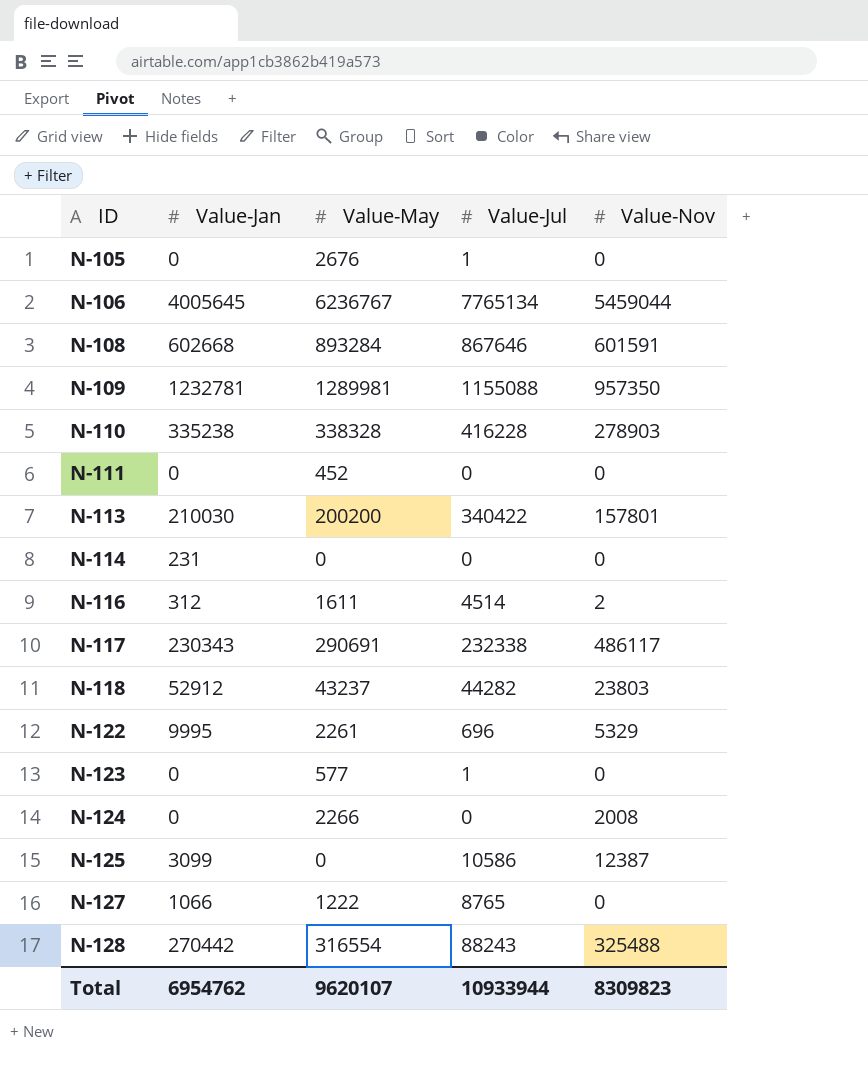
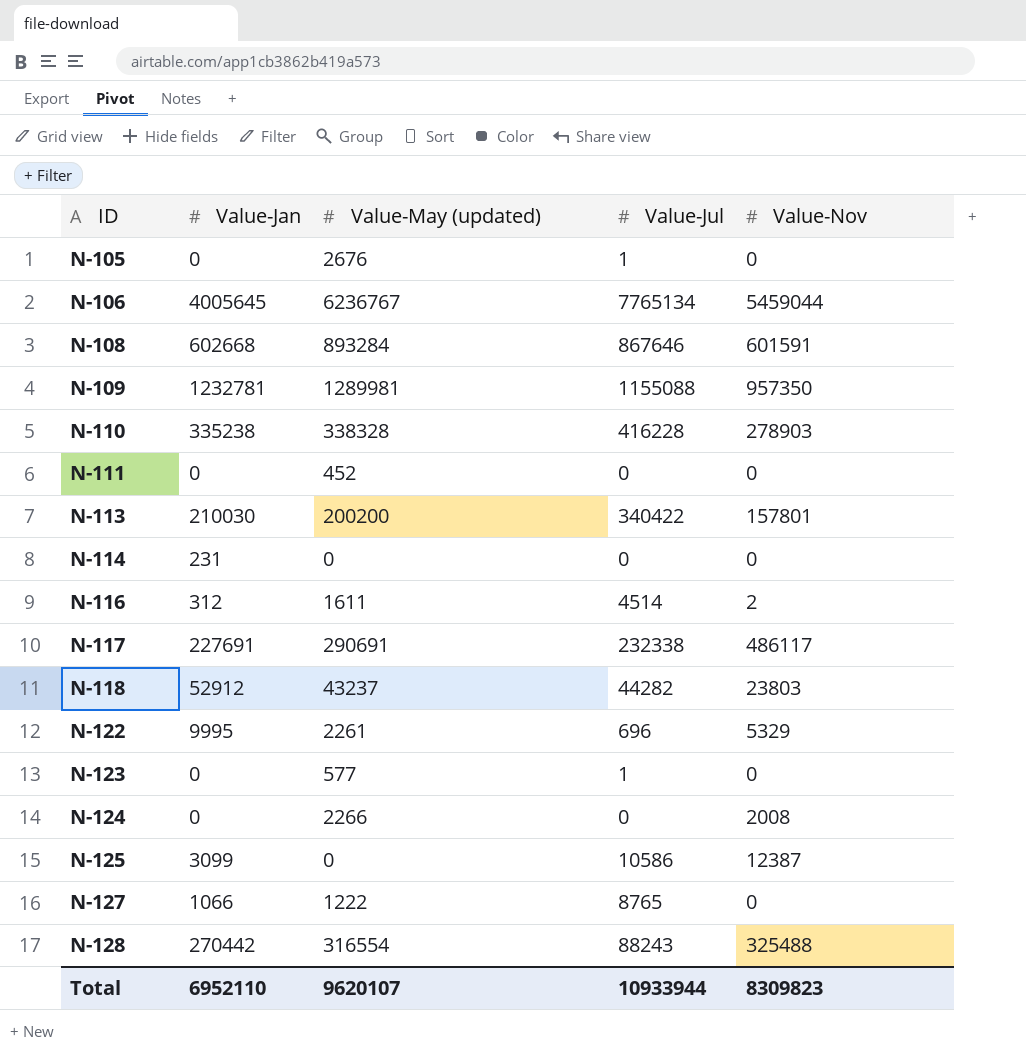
column name: Value-May -> Value-May (updated)
N-117 | Value-Jan: 230343 -> 227691
Total | Value-Jan: 6954762 -> 6952110

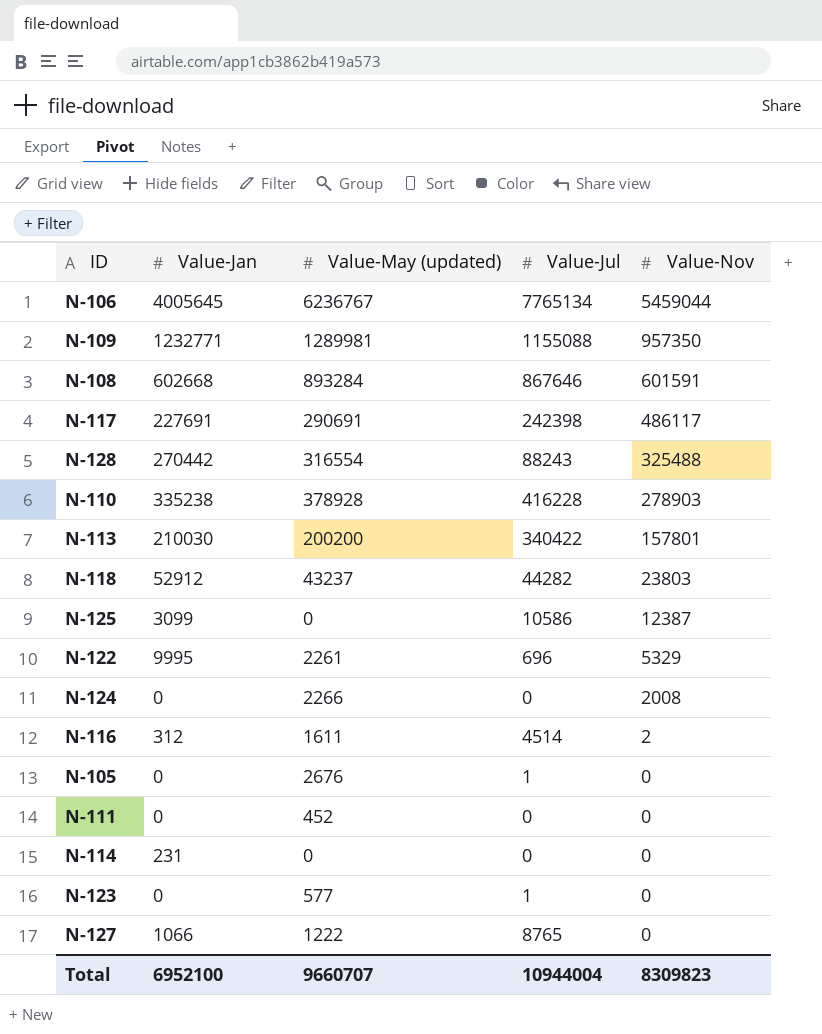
row order: ID ascending -> Value-Nov descending
N-109 | Value-Jan: 1232781 -> 1232771
N-117 | Value-Jul: 232338 -> 242398
N-110 | Value-May (updated): 338328 -> 378928
Total | Value-Jan: 6952110 -> 6952100
Total | Value-May (updated): 9620107 -> 9660707
Total | Value-Jul: 10933944 -> 10944004

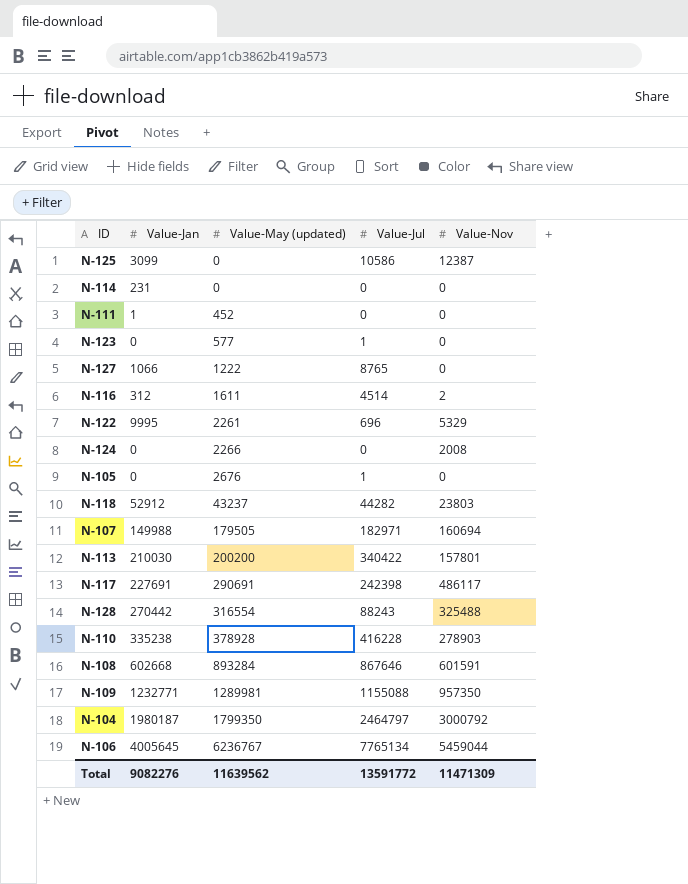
row order: Value-Nov descending -> Value-May (updated) ascending
N-111 | Value-Jan: 0 -> 1
row N-107: none -> 149988 | 179505 | 182971 | 160694
row N-104: none -> 1980187 | 1799350 | 2464797 | 3000792
Total | Value-Jan: 6952100 -> 9082276
Total | Value-May (updated): 9660707 -> 11639562
Total | Value-Jul: 10944004 -> 13591772
Total | Value-Nov: 8309823 -> 11471309

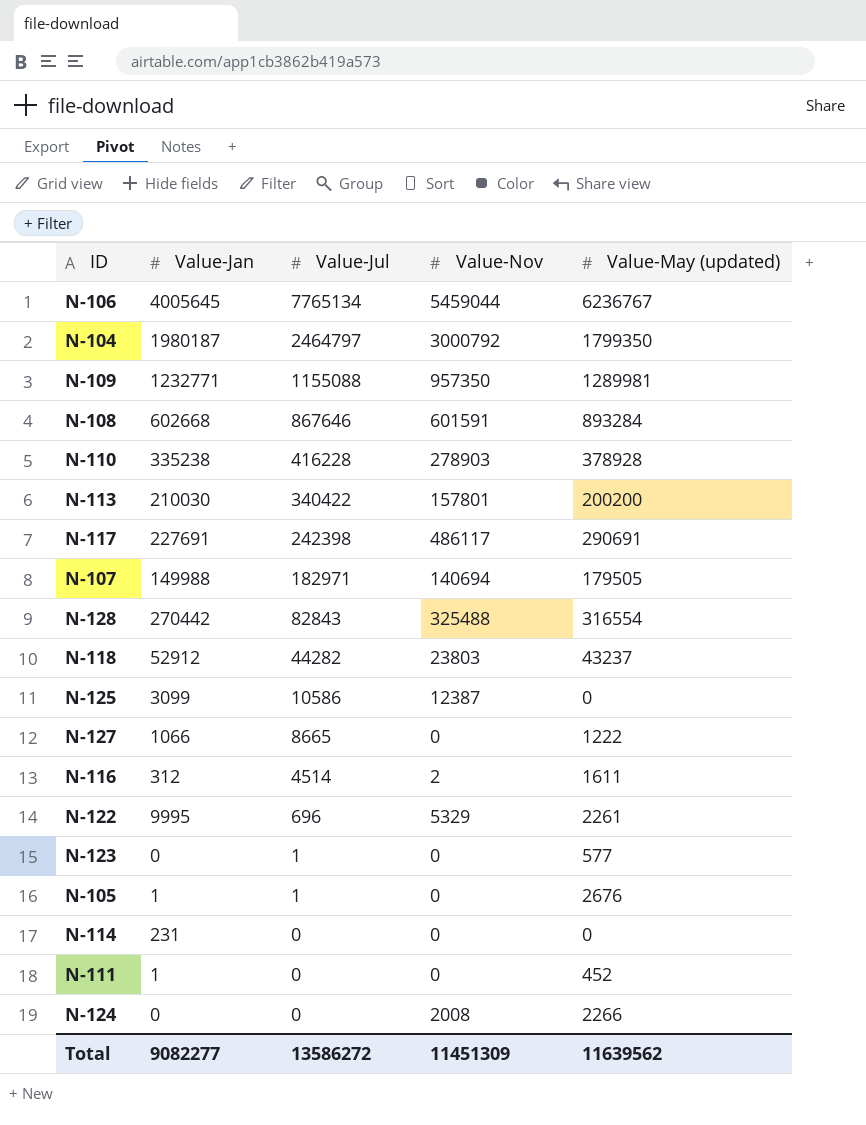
row order: Value-May (updated) ascending -> Value-Jul descending
column Value-May (updated) | position: 3 -> 5
N-107 | Value-Nov: 160694 -> 140694
N-128 | Value-Jul: 88243 -> 82843
N-127 | Value-Jul: 8765 -> 8665
N-105 | Value-Jan: 0 -> 1
Total | Value-Jan: 9082276 -> 9082277
Total | Value-Jul: 13591772 -> 13586272
Total | Value-Nov: 11471309 -> 11451309

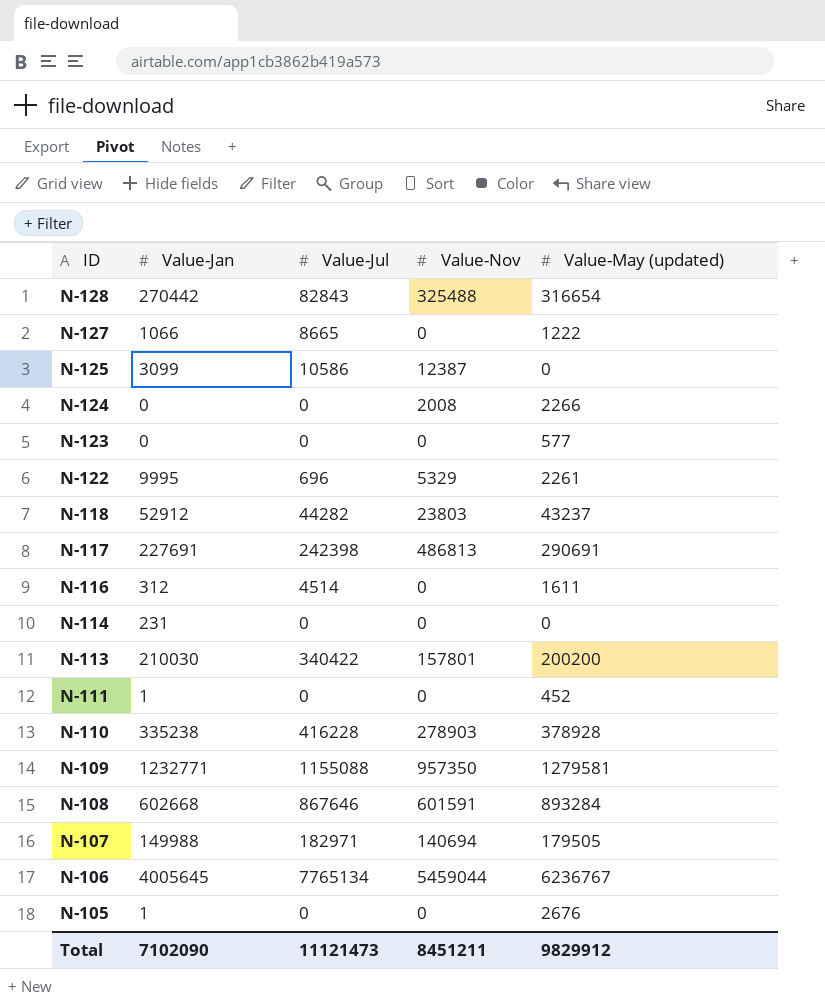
row order: Value-Jul descending -> ID descending
row N-104: 1980187 | 2464797 | 3000792 | 1799350 -> none
N-128 | Value-May (updated): 316554 -> 316654
N-123 | Value-Jul: 1 -> 0
N-117 | Value-Nov: 486117 -> 486813
N-116 | Value-Nov: 2 -> 0
N-109 | Value-May (updated): 1289981 -> 1279581
N-105 | Value-Jul: 1 -> 0
Total | Value-Jan: 9082277 -> 7102090
Total | Value-Jul: 13586272 -> 11121473
Total | Value-Nov: 11451309 -> 8451211
Total | Value-May (updated): 11639562 -> 9829912

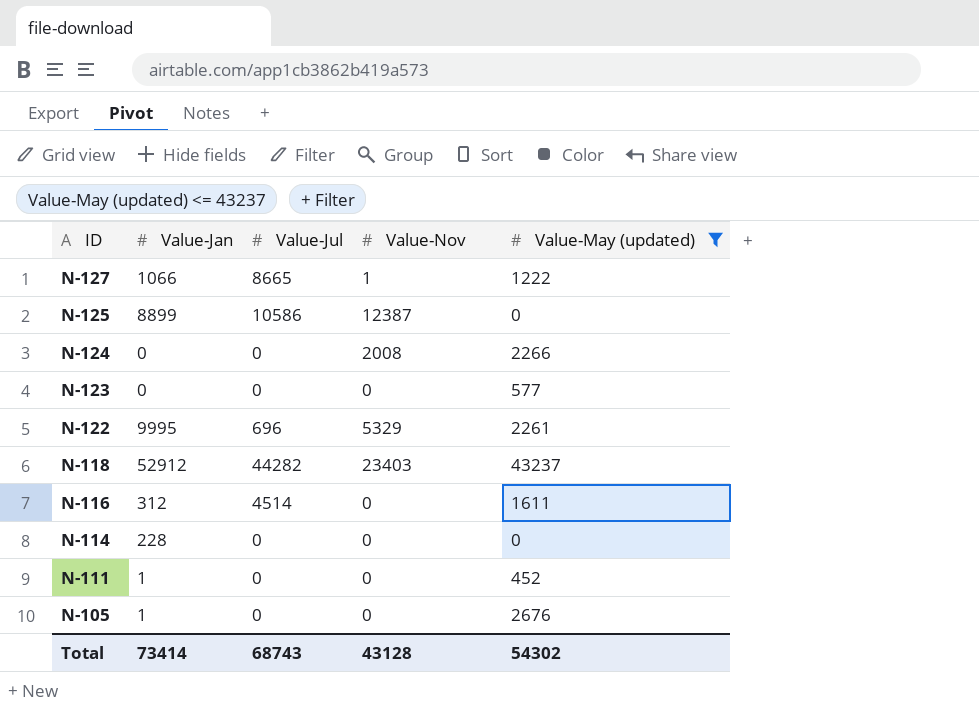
filter: none -> Value-May (updated) <= 43237
N-127 | Value-Nov: 0 -> 1
N-125 | Value-Jan: 3099 -> 8899
N-118 | Value-Nov: 23803 -> 23403
N-114 | Value-Jan: 231 -> 228
Total | Value-Jan: 7102090 -> 73414
Total | Value-Jul: 11121473 -> 68743
Total | Value-Nov: 8451211 -> 43128
Total | Value-May (updated): 9829912 -> 54302

